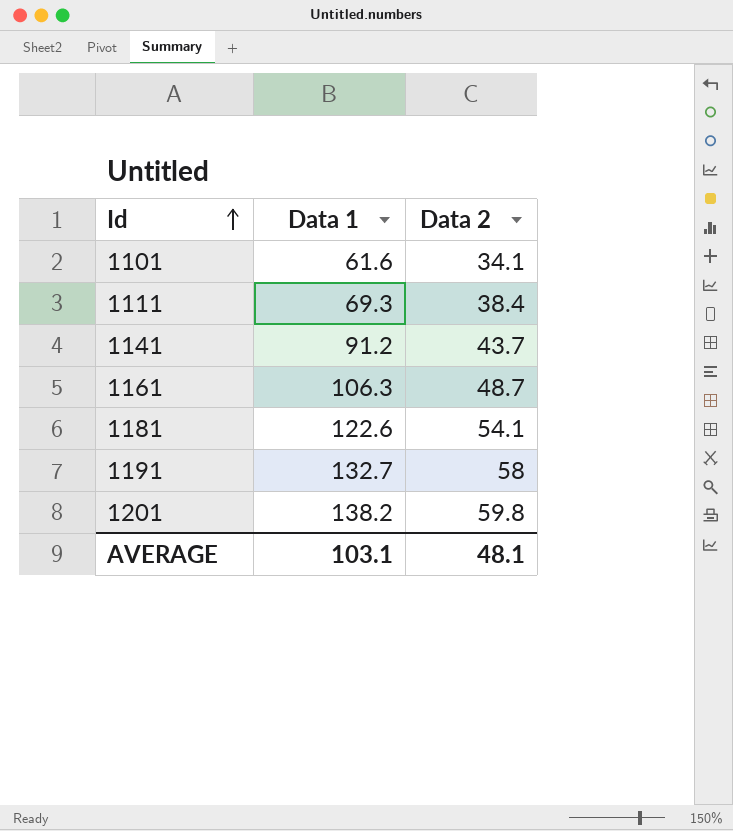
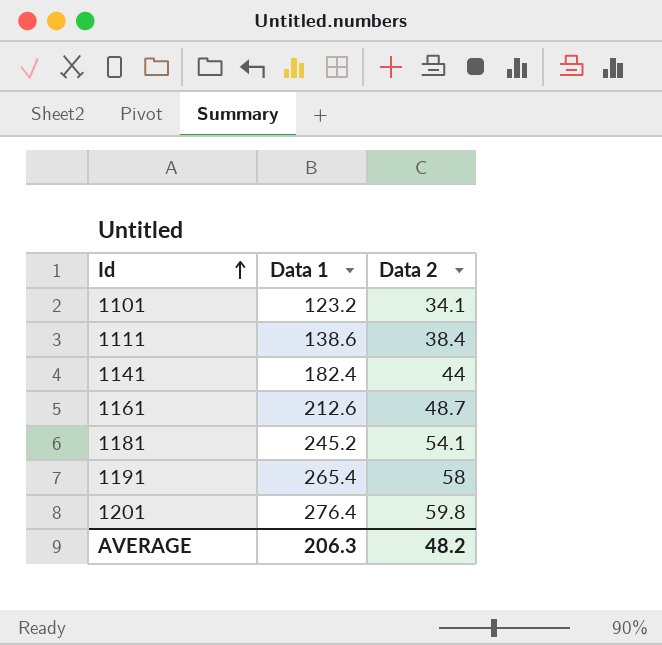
1101 | Data 1: 61.6 -> 123.2
1111 | Data 1: 69.3 -> 138.6
1141 | Data 1: 91.2 -> 182.4
1141 | Data 2: 43.7 -> 44
1161 | Data 1: 106.3 -> 212.6
1181 | Data 1: 122.6 -> 245.2
1191 | Data 1: 132.7 -> 265.4
1201 | Data 1: 138.2 -> 276.4
AVERAGE | Data 1: 103.1 -> 206.3
AVERAGE | Data 2: 48.1 -> 48.2

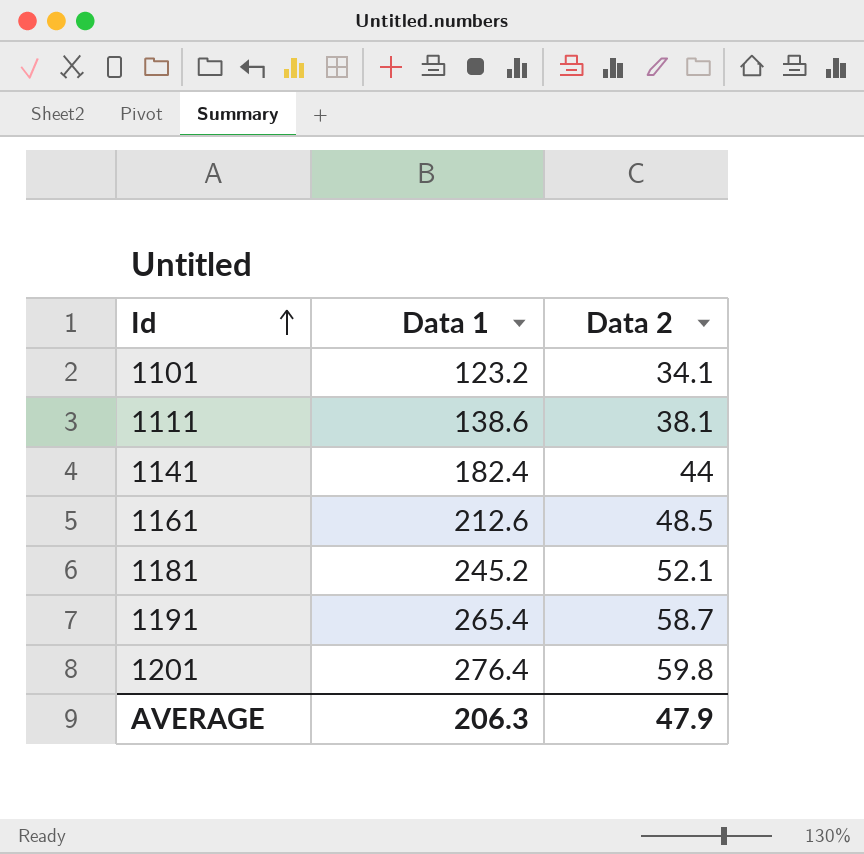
1111 | Data 2: 38.4 -> 38.1
1161 | Data 2: 48.7 -> 48.5
1181 | Data 2: 54.1 -> 52.1
1191 | Data 2: 58 -> 58.7
AVERAGE | Data 2: 48.2 -> 47.9

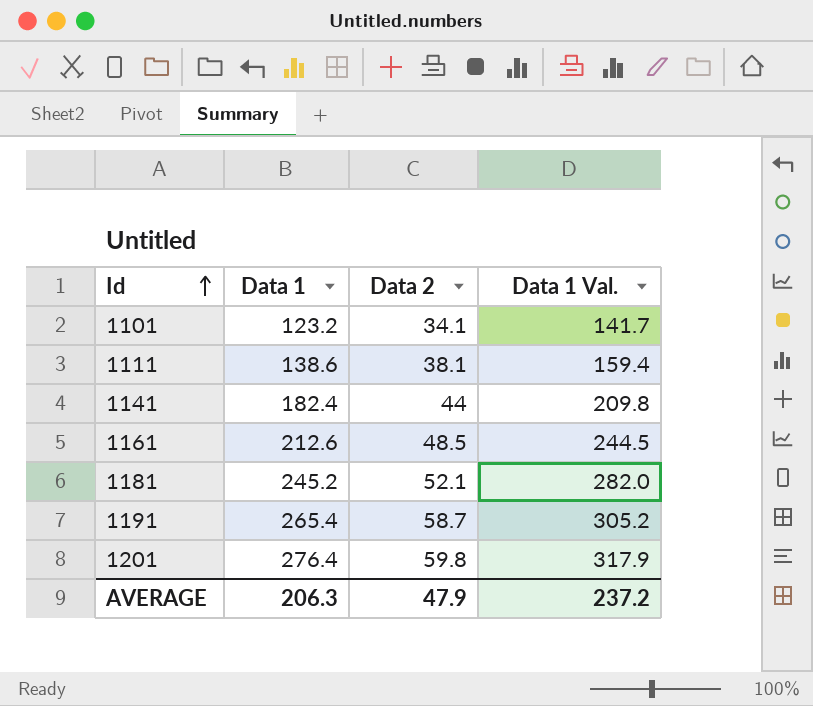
column Data 1 Val. | formula: none -> [Data 1] * 1.15

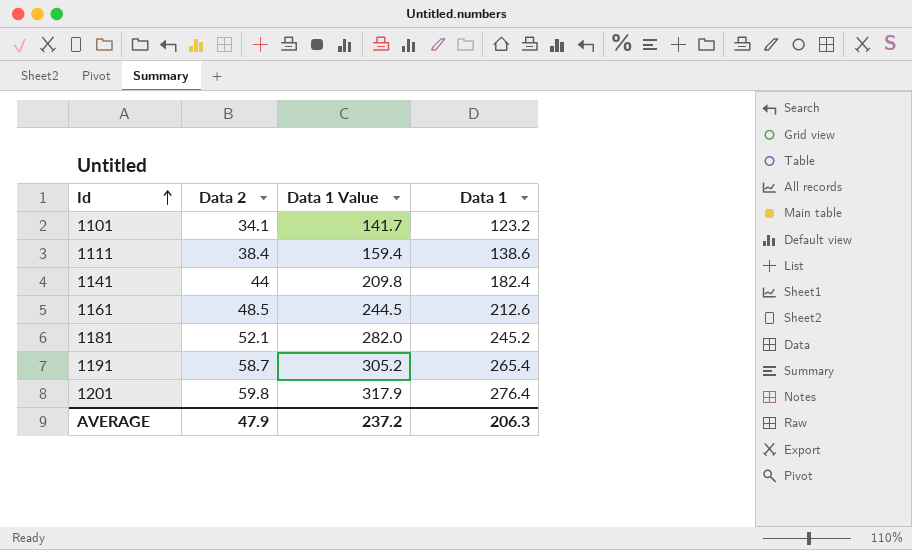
column name: Data 1 Val. -> Data 1 Value
column Data 1 | position: 2 -> 4
1111 | Data 2: 38.1 -> 38.4

